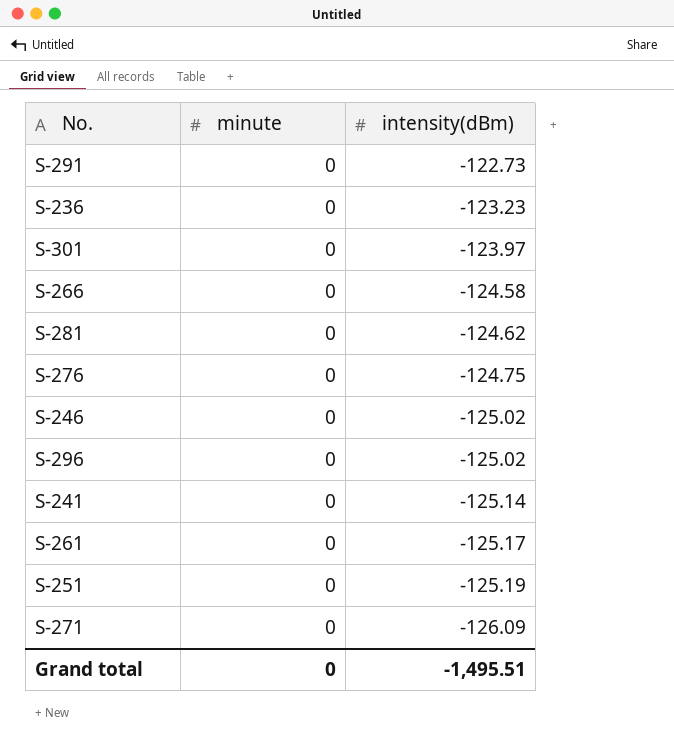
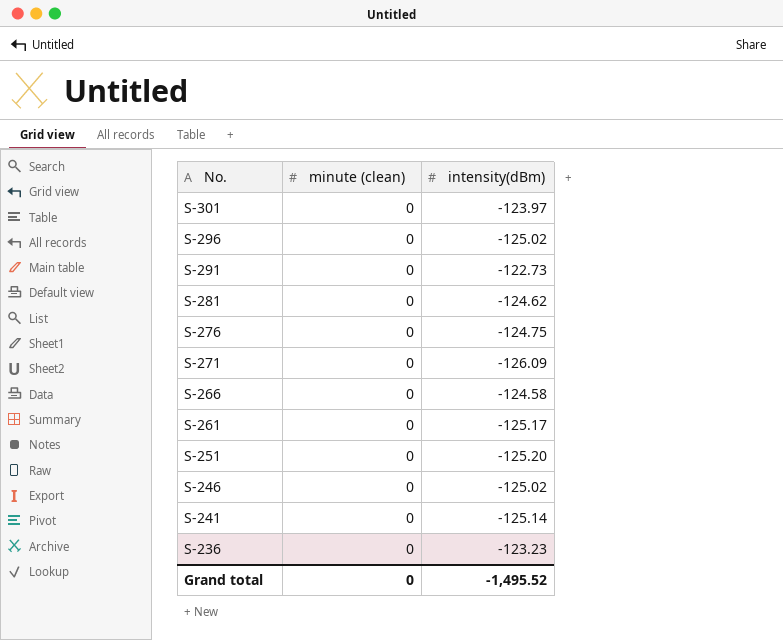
row order: intensity(dBm) descending -> No. descending
column name: minute -> minute (clean)
S-251 | intensity(dBm): -125.19 -> -125.20
Grand total | intensity(dBm): -1,495.51 -> -1,495.52

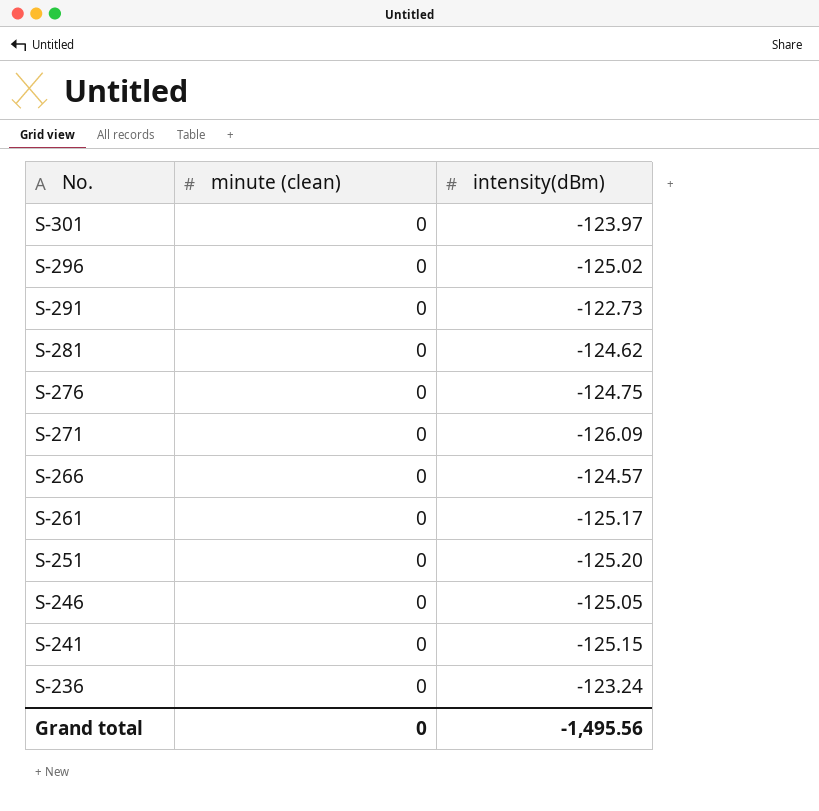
S-266 | intensity(dBm): -124.58 -> -124.57
S-246 | intensity(dBm): -125.02 -> -125.05
S-241 | intensity(dBm): -125.14 -> -125.15
S-236 | intensity(dBm): -123.23 -> -123.24
Grand total | intensity(dBm): -1,495.52 -> -1,495.56

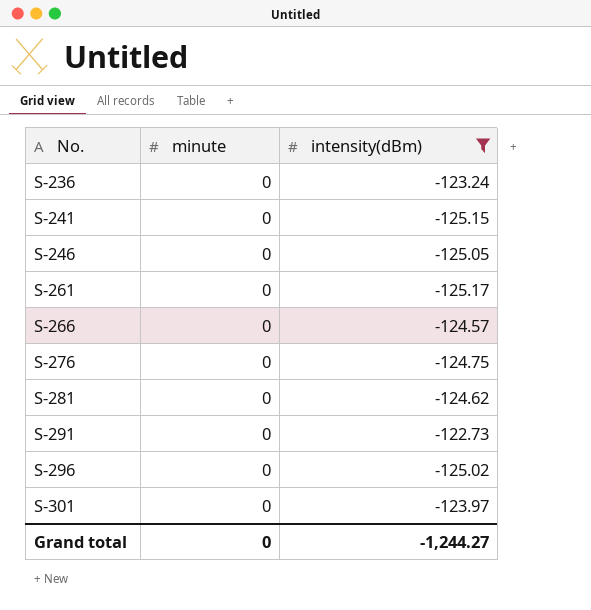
filter: none -> intensity(dBm) >= -125.17
row order: No. descending -> No. ascending
column name: minute (clean) -> minute
Grand total | intensity(dBm): -1,495.56 -> -1,244.27

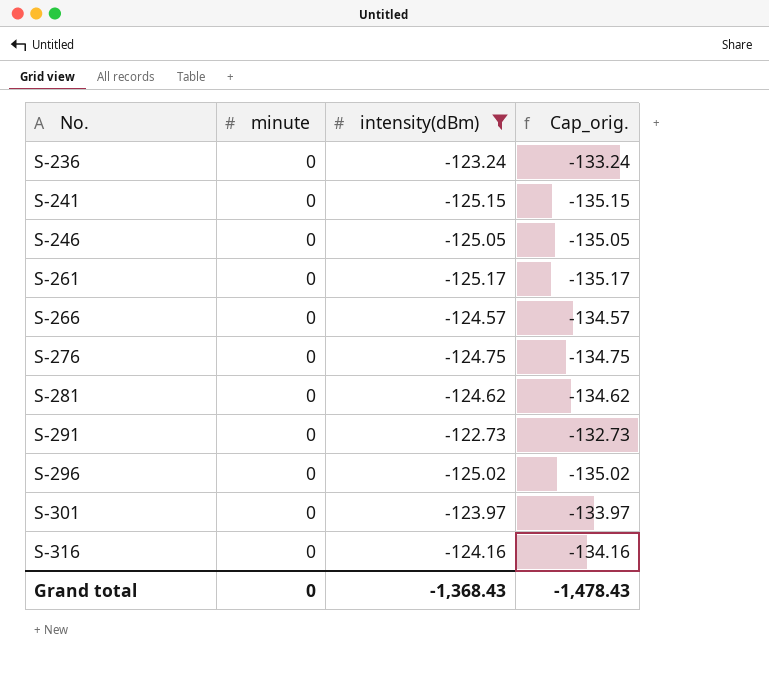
column Cap_orig. | formula: none -> [intensity(dBm)] - 10
row S-316: none -> 0 | -124.16 | -134.16
Grand total | intensity(dBm): -1,244.27 -> -1,368.43

